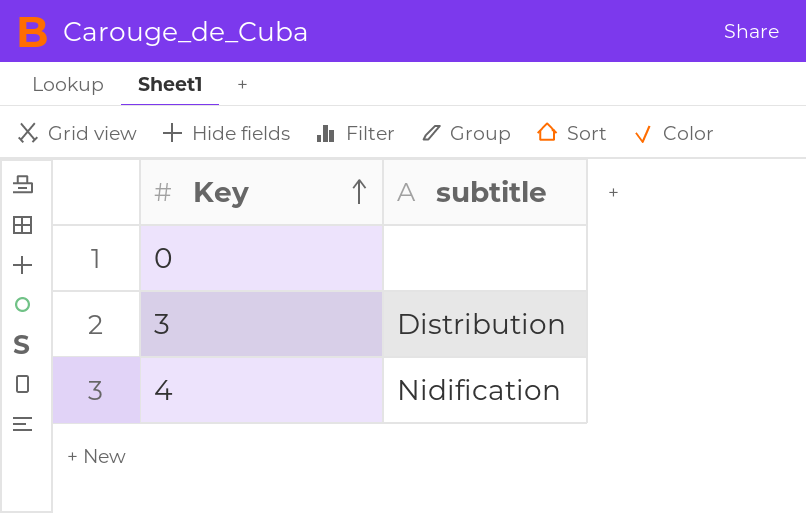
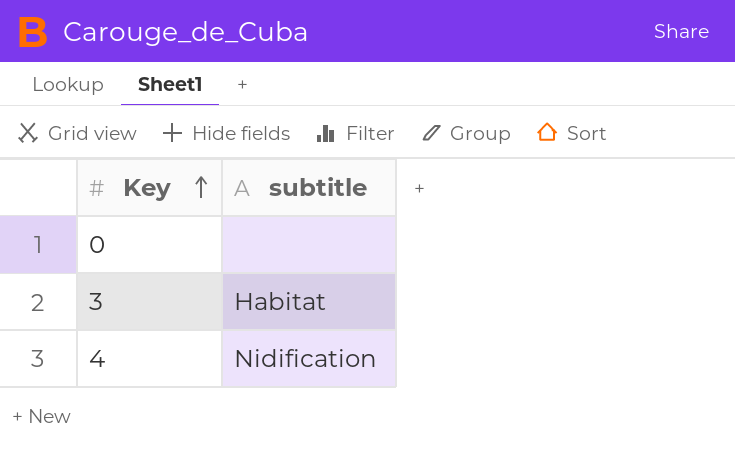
3 | subtitle: Distribution -> Habitat

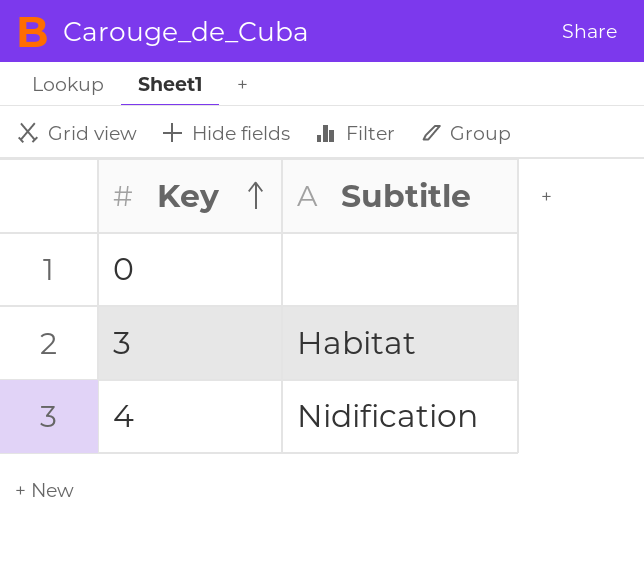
column name: subtitle -> Subtitle

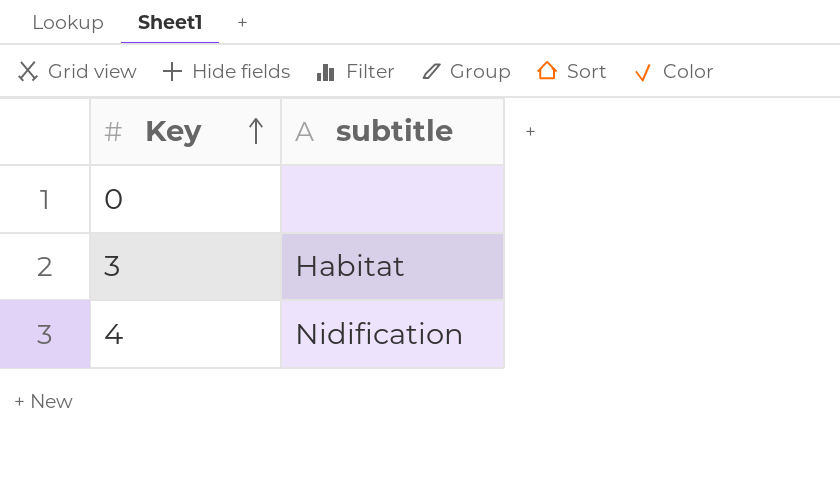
column name: Subtitle -> subtitle

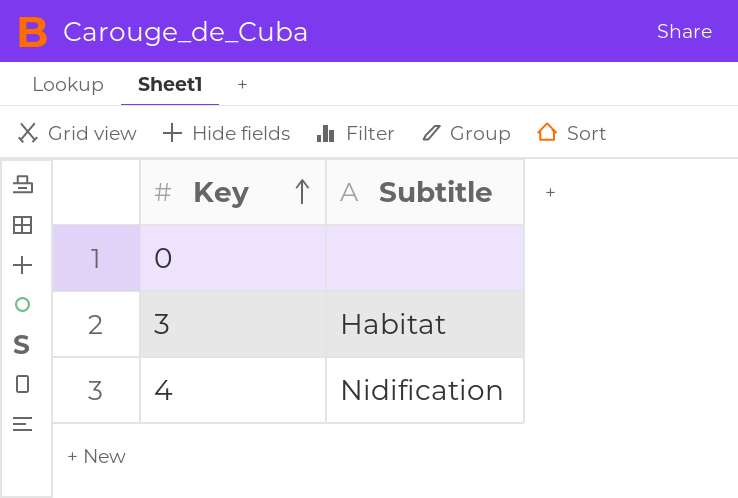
column name: subtitle -> Subtitle

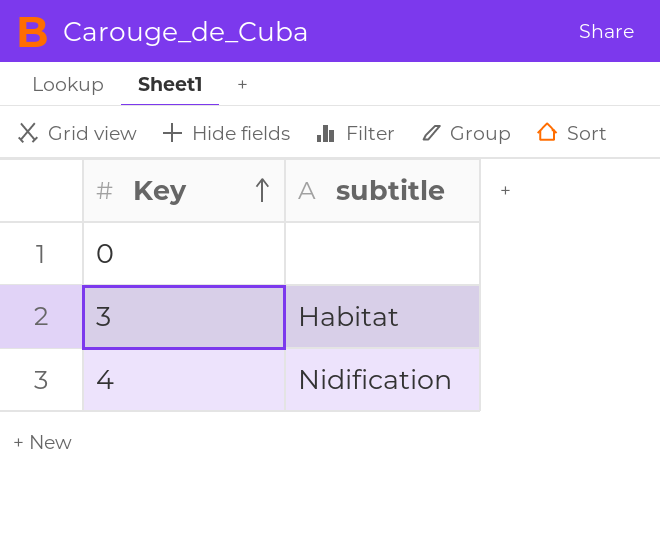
column name: Subtitle -> subtitle

